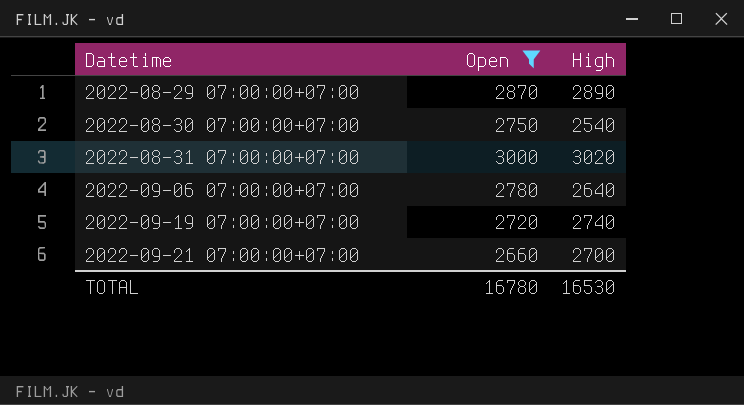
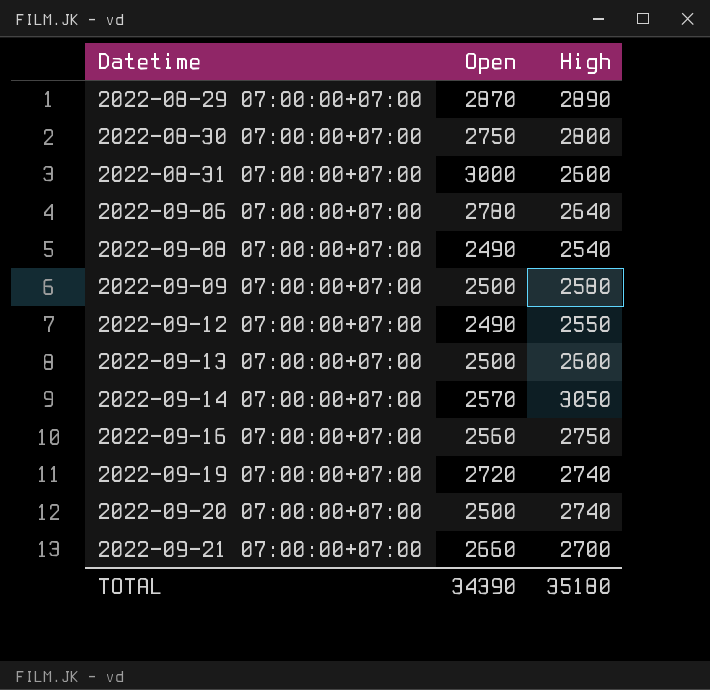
filter: Open >= 2660 -> none
2022-08-30 07:00:00+07:00 | High: 2540 -> 2800
2022-08-31 07:00:00+07:00 | High: 3020 -> 2600
TOTAL | Open: 16780 -> 34390
TOTAL | High: 16530 -> 35180

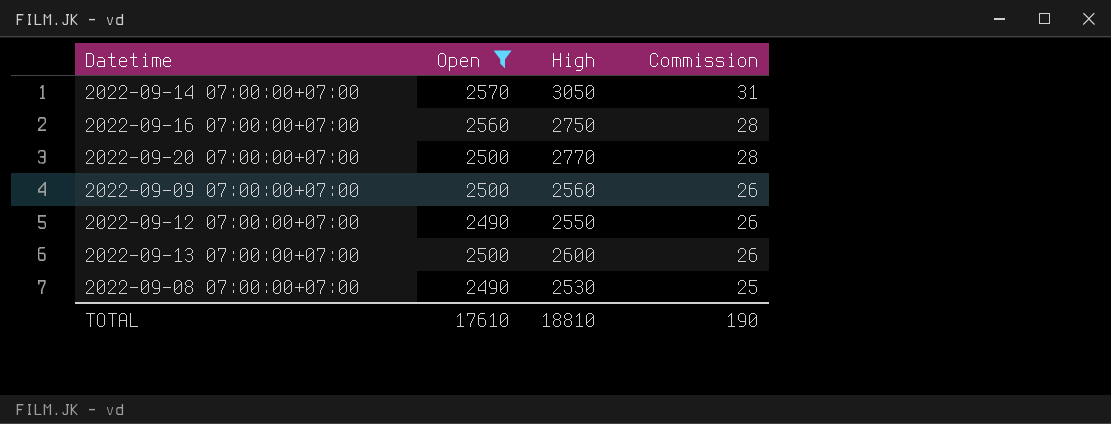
filter: none -> Open <= 2570
row order: Datetime ascending -> Commission descending
column Commission | formula: none -> [High] * 0.01
2022-09-20 07:00:00+07:00 | High: 2740 -> 2770
2022-09-09 07:00:00+07:00 | High: 2580 -> 2560
2022-09-08 07:00:00+07:00 | High: 2540 -> 2530
TOTAL | Open: 34390 -> 17610
TOTAL | High: 35180 -> 18810

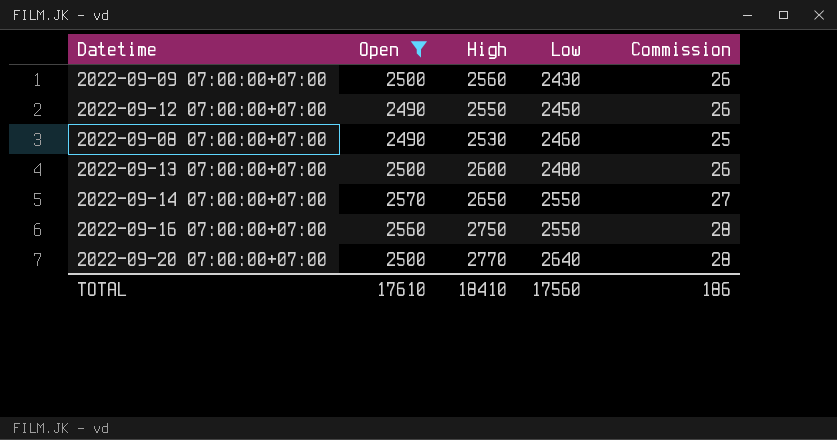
row order: Commission descending -> Low ascending
column Low | position: none -> 4
2022-09-14 07:00:00+07:00 | High: 3050 -> 2650
2022-09-14 07:00:00+07:00 | Commission: 31 -> 27
TOTAL | High: 18810 -> 18410
TOTAL | Commission: 190 -> 186

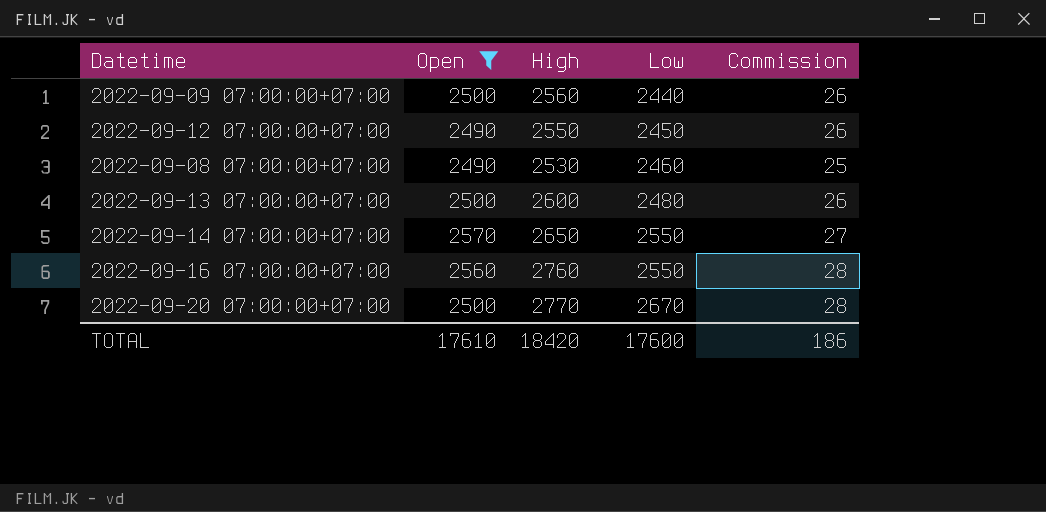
2022-09-09 07:00:00+07:00 | Low: 2430 -> 2440
2022-09-16 07:00:00+07:00 | High: 2750 -> 2760
2022-09-20 07:00:00+07:00 | Low: 2640 -> 2670
TOTAL | High: 18410 -> 18420
TOTAL | Low: 17560 -> 17600

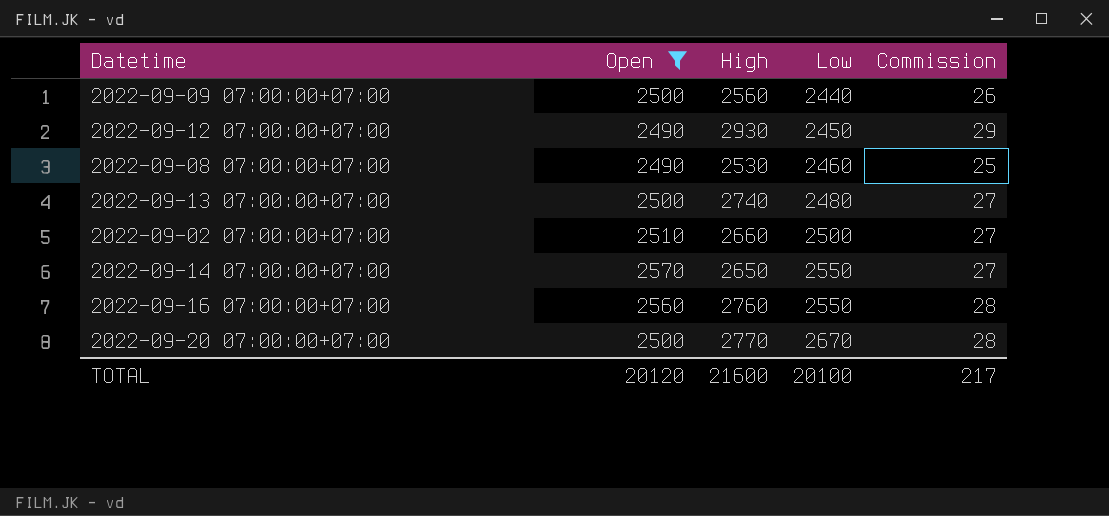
2022-09-12 07:00:00+07:00 | High: 2550 -> 2930
2022-09-12 07:00:00+07:00 | Commission: 26 -> 29
2022-09-13 07:00:00+07:00 | High: 2600 -> 2740
2022-09-13 07:00:00+07:00 | Commission: 26 -> 27
row 2022-09-02 07:00:00+07:00: none -> 2510 | 2660 | 2500 | 27
TOTAL | Open: 17610 -> 20120
TOTAL | High: 18420 -> 21600
TOTAL | Low: 17600 -> 20100
TOTAL | Commission: 186 -> 217

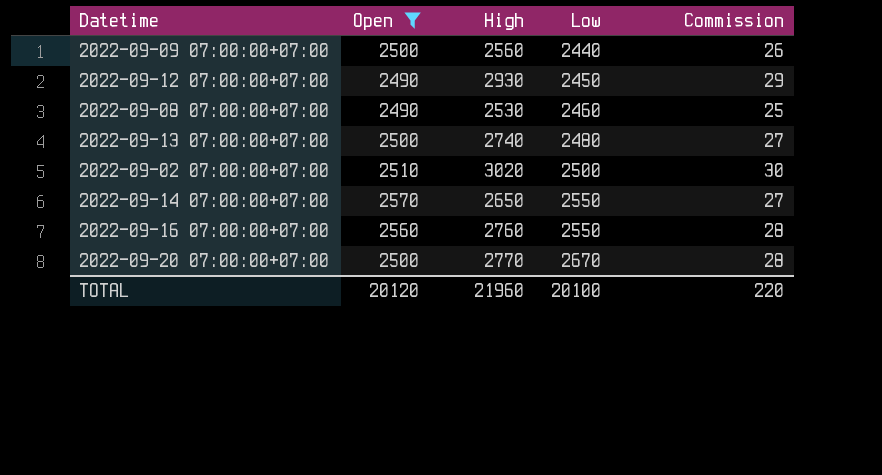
2022-09-02 07:00:00+07:00 | High: 2660 -> 3020
2022-09-02 07:00:00+07:00 | Commission: 27 -> 30
TOTAL | High: 21600 -> 21960
TOTAL | Commission: 217 -> 220

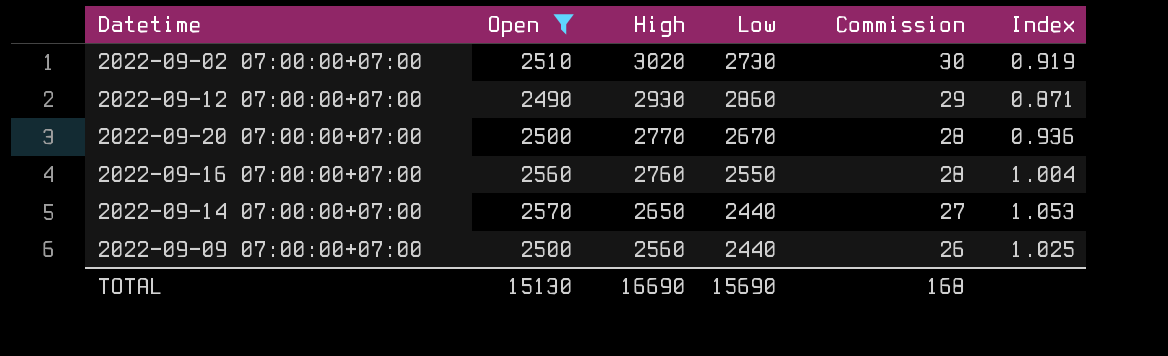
row order: Low ascending -> High descending
column Index | formula: none -> [Open] / [Low]
row 2022-09-08 07:00:00+07:00: 2490 | 2530 | 2460 | 25 -> none
row 2022-09-13 07:00:00+07:00: 2500 | 2740 | 2480 | 27 -> none
2022-09-02 07:00:00+07:00 | Low: 2500 -> 2730
2022-09-12 07:00:00+07:00 | Low: 2450 -> 2860
2022-09-14 07:00:00+07:00 | Low: 2550 -> 2440
TOTAL | Open: 20120 -> 15130
TOTAL | High: 21960 -> 16690
TOTAL | Low: 20100 -> 15690
TOTAL | Commission: 220 -> 168

